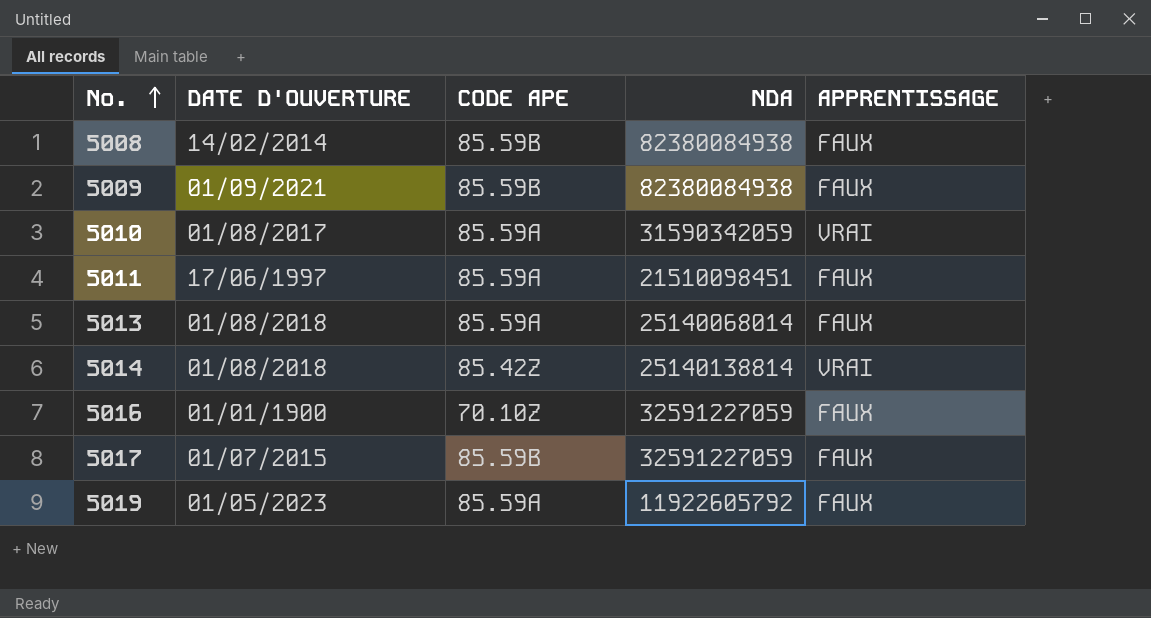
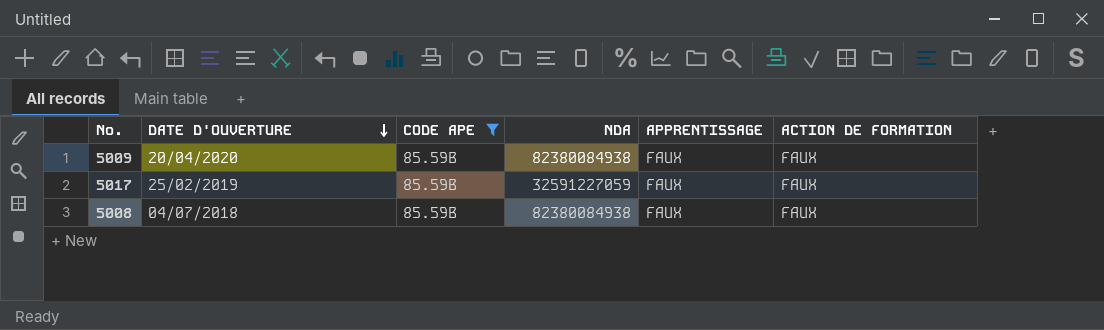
filter: none -> CODE APE = 85.59B
row order: No. ascending -> DATE D'OUVERTURE descending
column ACTION DE FORMATION | position: none -> 6
5009 | DATE D'OUVERTURE: 01/09/2021 -> 20/04/2020
5017 | DATE D'OUVERTURE: 01/07/2015 -> 25/02/2019
5008 | DATE D'OUVERTURE: 14/02/2014 -> 04/07/2018

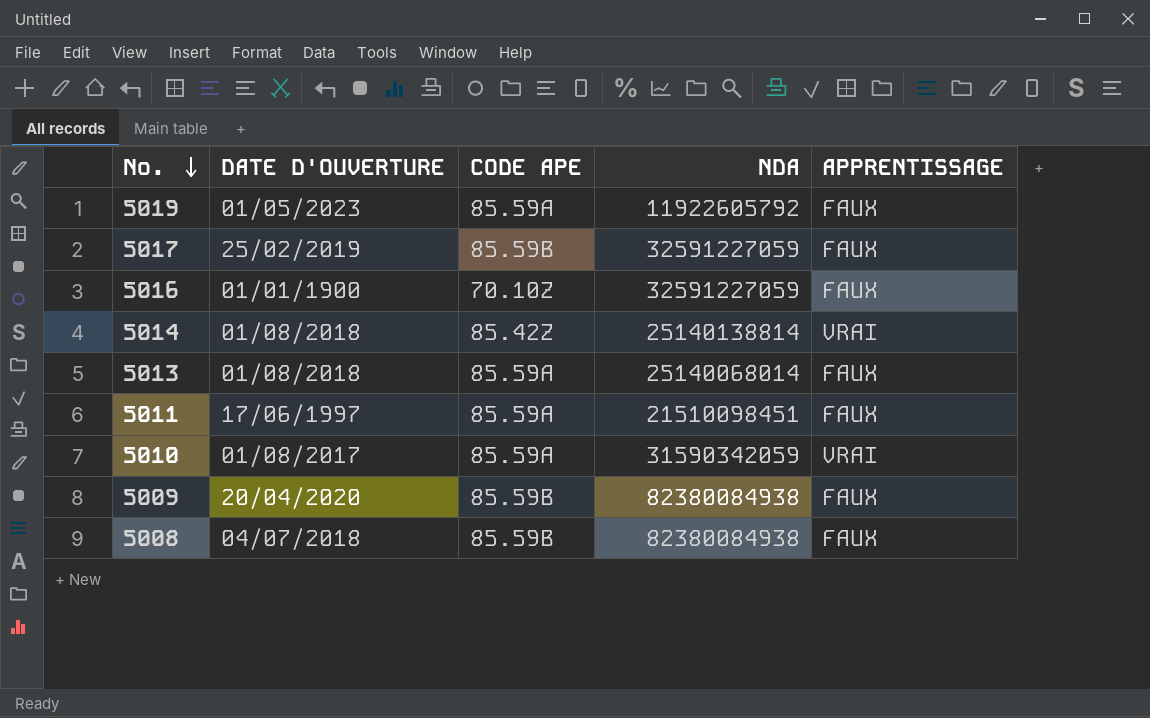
filter: CODE APE = 85.59B -> none
row order: DATE D'OUVERTURE descending -> No. descending
column ACTION DE FORMATION | position: 6 -> none

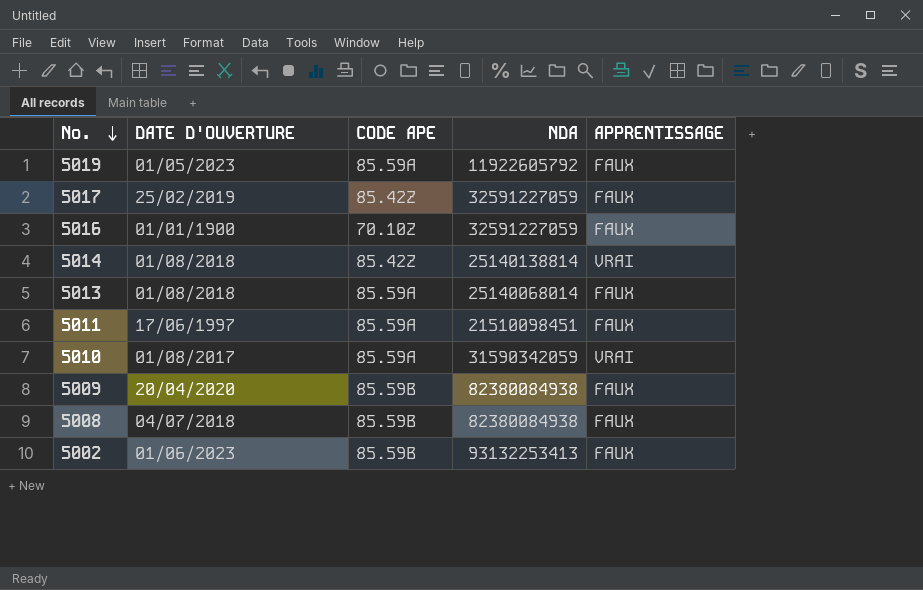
5017 | CODE APE: 85.59B -> 85.42Z
row 5002: none -> 01/06/2023 | 85.59B | 93132253413 | FAUX

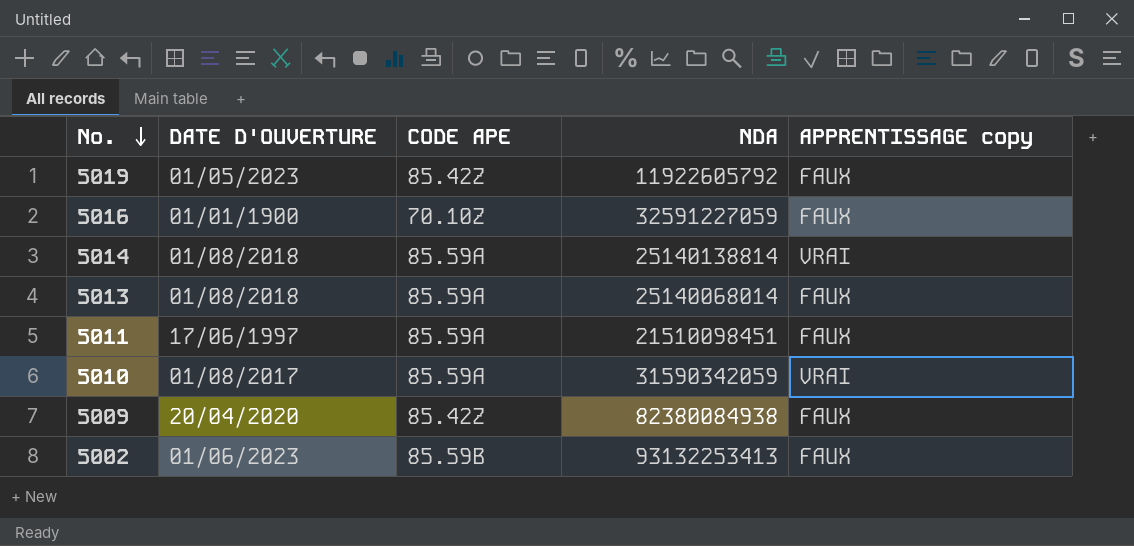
column name: APPRENTISSAGE -> APPRENTISSAGE copy
row 5017: 25/02/2019 | 85.42Z | 32591227059 | FAUX -> none
row 5008: 04/07/2018 | 85.59B | 82380084938 | FAUX -> none
5019 | CODE APE: 85.59A -> 85.42Z
5014 | CODE APE: 85.42Z -> 85.59A
5009 | CODE APE: 85.59B -> 85.42Z

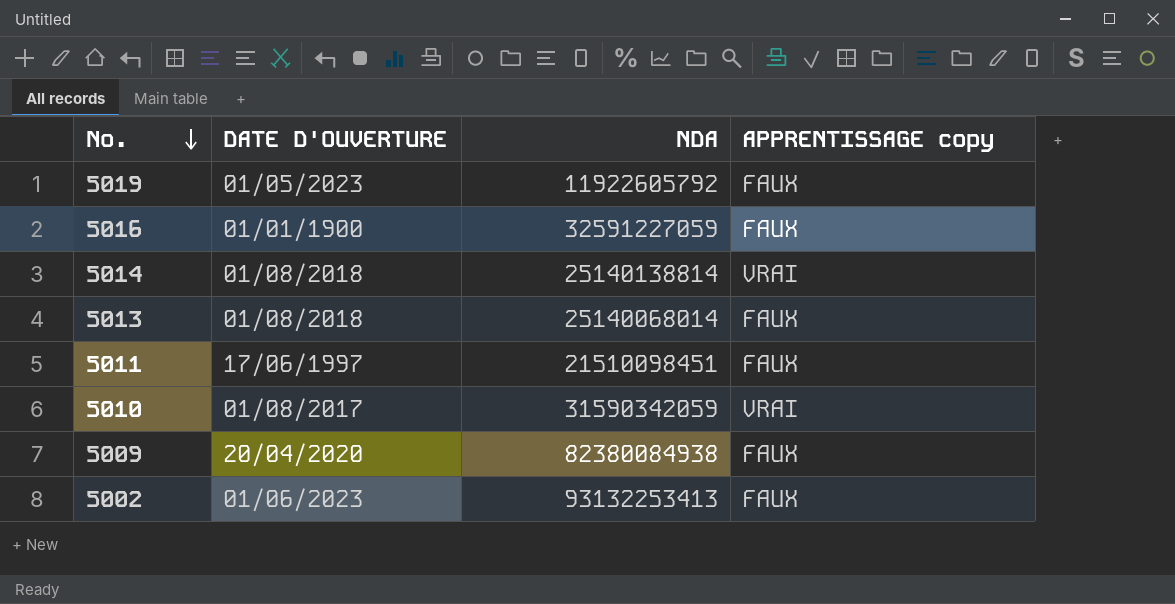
column CODE APE | position: 3 -> none

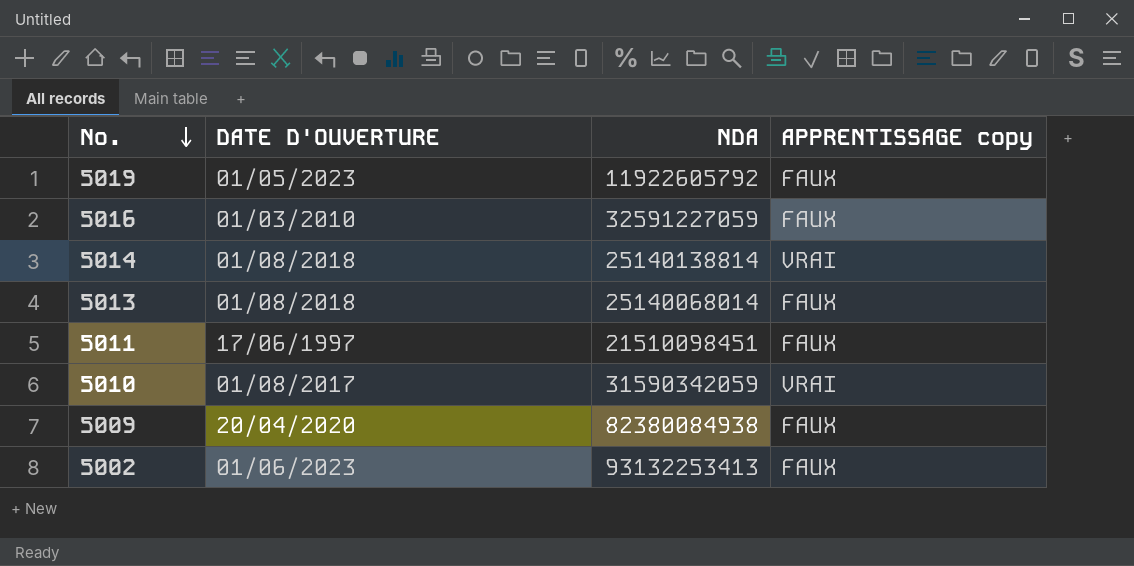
5016 | DATE D'OUVERTURE: 01/01/1900 -> 01/03/2010

